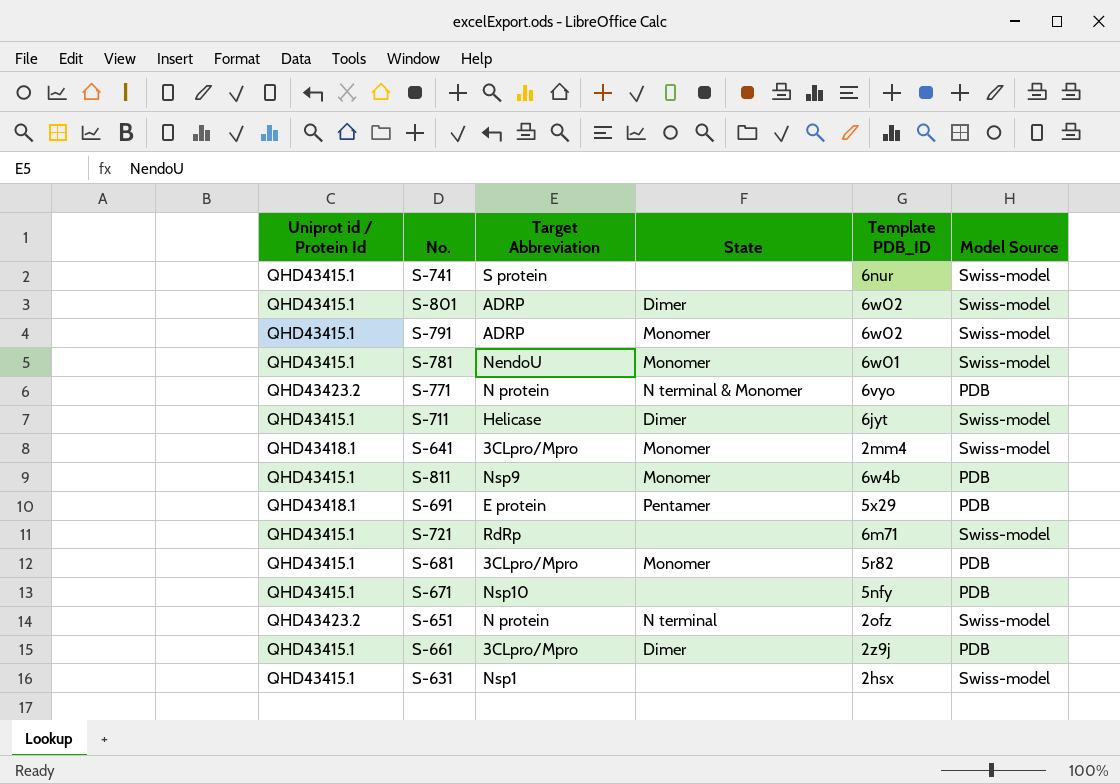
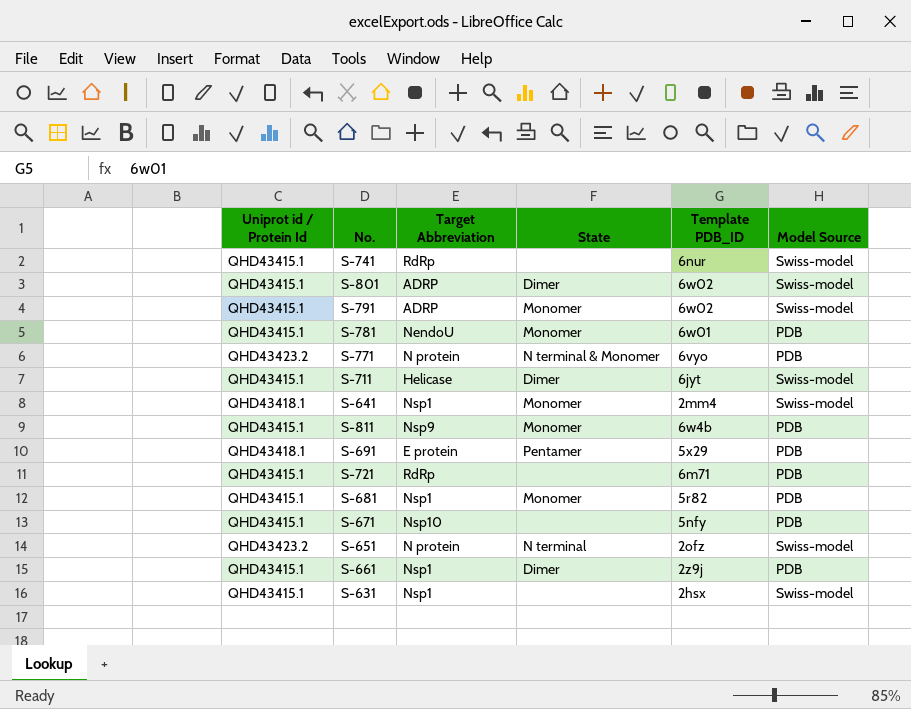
S-741 | Target Abbreviation: S protein -> RdRp
S-781 | Model Source: Swiss-model -> PDB
S-641 | Target Abbreviation: 3CLpro/Mpro -> Nsp1
S-721 | Model Source: Swiss-model -> PDB
S-681 | Target Abbreviation: 3CLpro/Mpro -> Nsp1
S-661 | Target Abbreviation: 3CLpro/Mpro -> Nsp1

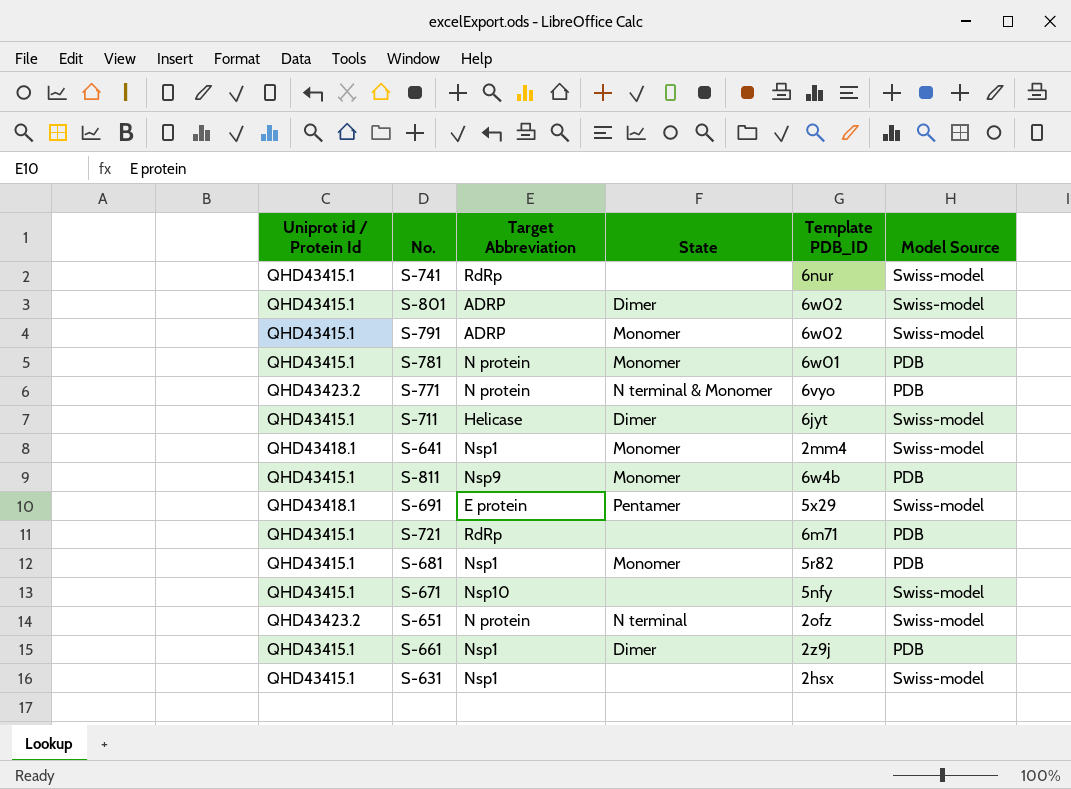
S-781 | Target Abbreviation: NendoU -> N protein
S-691 | Model Source: PDB -> Swiss-model
S-671 | Model Source: PDB -> Swiss-model

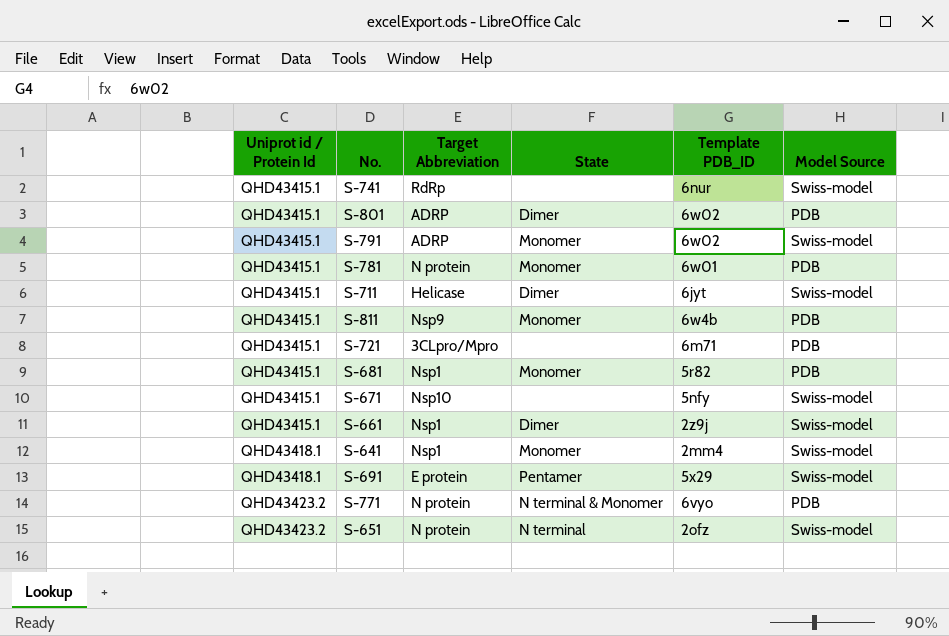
row order: none -> Uniprot id / Protein Id ascending
row S-631: QHD43415.1 | Nsp1 | none | 2hsx | Swiss-model -> none
S-801 | Model Source: Swiss-model -> PDB
S-721 | Target Abbreviation: RdRp -> 3CLpro/Mpro
S-661 | Model Source: PDB -> Swiss-model

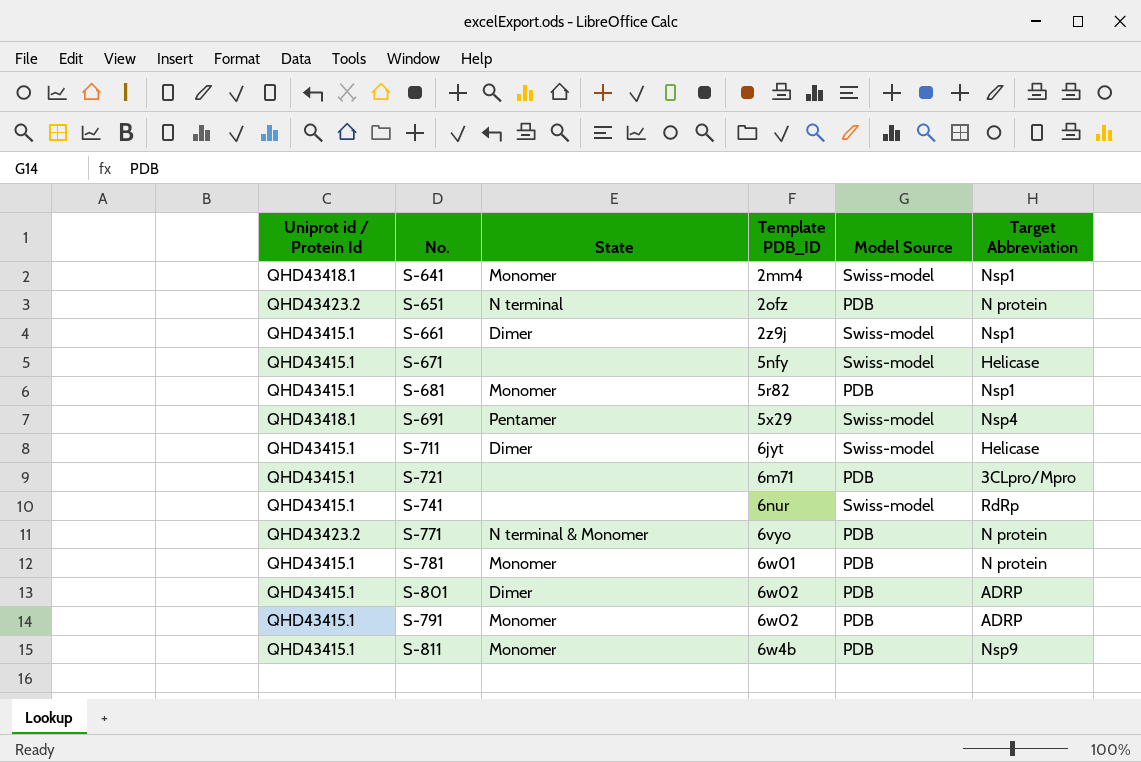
row order: Uniprot id / Protein Id ascending -> Template PDB_ID ascending
column Target Abbreviation | position: 3 -> 6
S-651 | Model Source: Swiss-model -> PDB
S-671 | Target Abbreviation: Nsp10 -> Helicase
S-691 | Target Abbreviation: E protein -> Nsp4
S-791 | Model Source: Swiss-model -> PDB

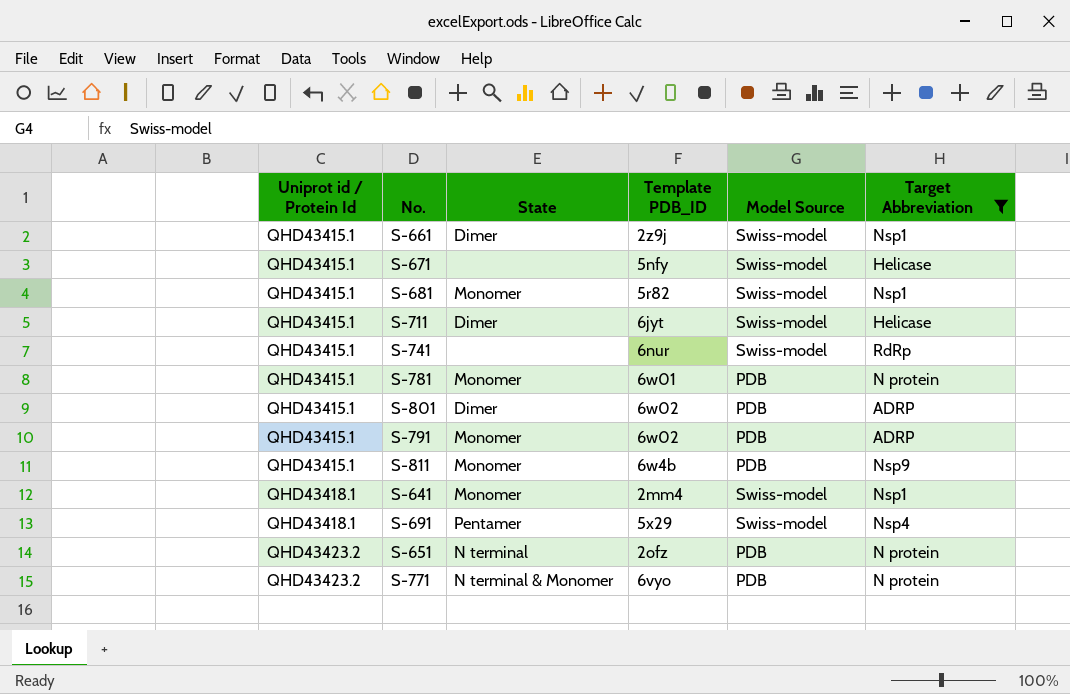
filter: none -> Target Abbreviation != 3CLpro/Mpro
row order: Template PDB_ID ascending -> Uniprot id / Protein Id ascending
S-681 | Model Source: PDB -> Swiss-model

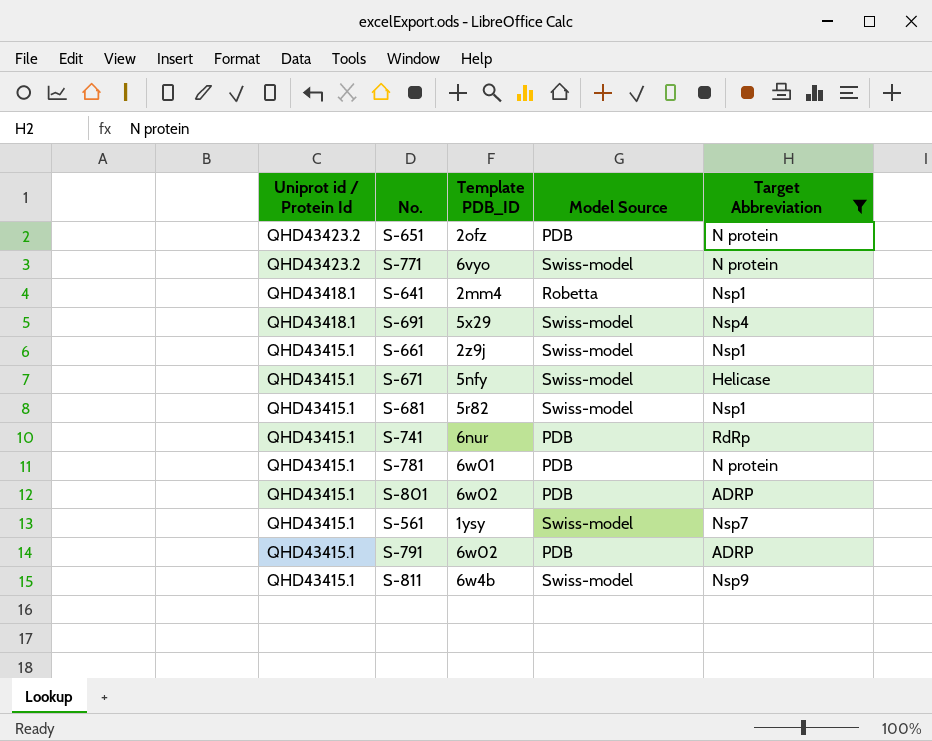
row order: Uniprot id / Protein Id ascending -> Uniprot id / Protein Id descending
column State | position: 3 -> none
row S-711: QHD43415.1 | Dimer | 6jyt | Swiss-model | Helicase -> none
S-771 | Model Source: PDB -> Swiss-model
S-641 | Model Source: Swiss-model -> Robetta
S-741 | Model Source: Swiss-model -> PDB
row S-561: none -> QHD43415.1 | 1ysy | Swiss-model | Nsp7
S-811 | Model Source: PDB -> Swiss-model

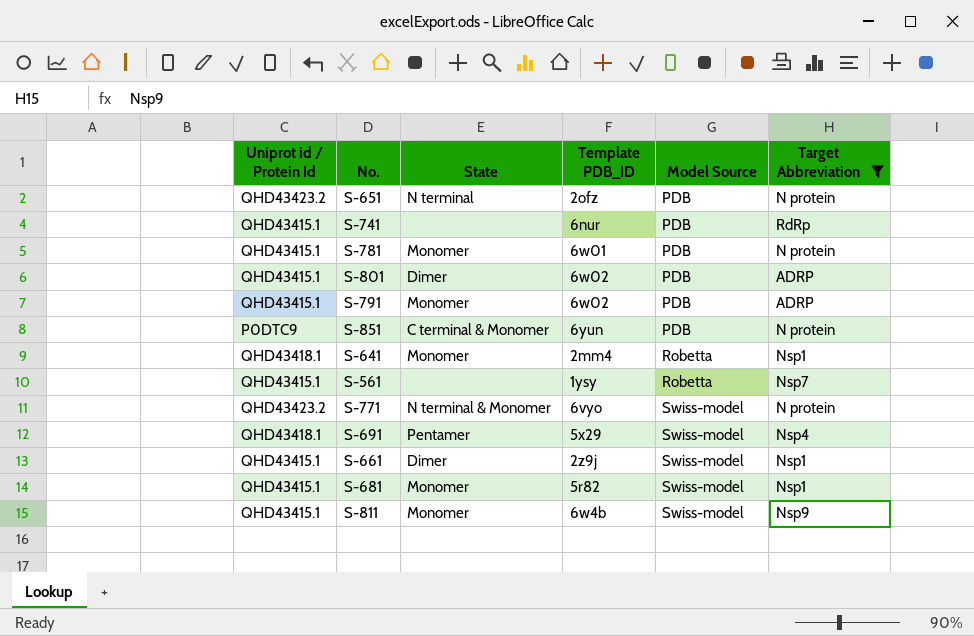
row order: Uniprot id / Protein Id descending -> Model Source ascending
column State | position: none -> 3
row S-671: QHD43415.1 | 5nfy | Swiss-model | Helicase -> none
row S-851: none -> P0DTC9 | C terminal & Monomer | 6yun | PDB | N protein
S-561 | Model Source: Swiss-model -> Robetta

